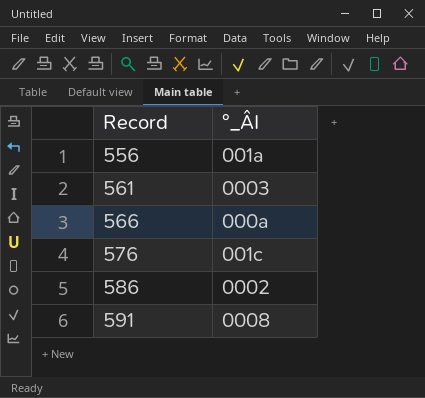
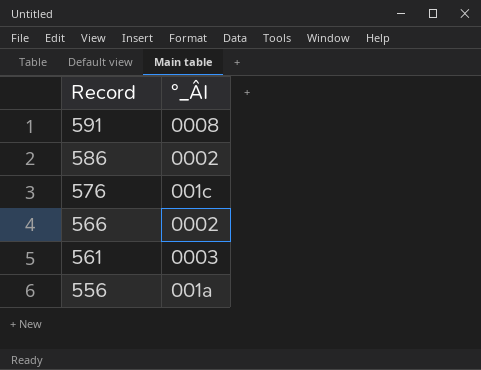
row order: Record ascending -> Record descending
566 | °_ÂI: 000a -> 0002

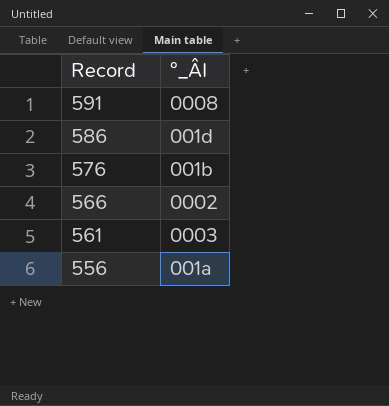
586 | °_ÂI: 0002 -> 001d
576 | °_ÂI: 001c -> 001b

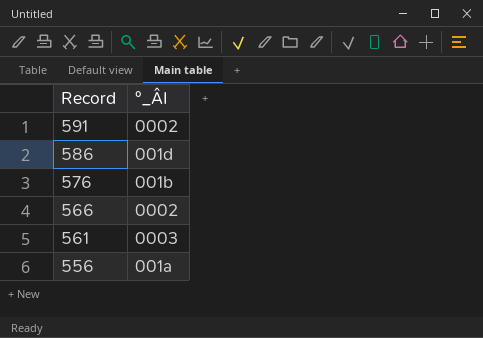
591 | °_ÂI: 0008 -> 0002

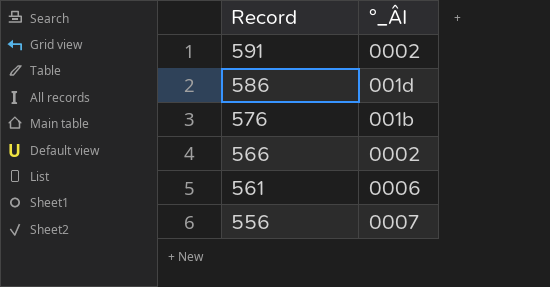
561 | °_ÂI: 0003 -> 0006
556 | °_ÂI: 001a -> 0007

